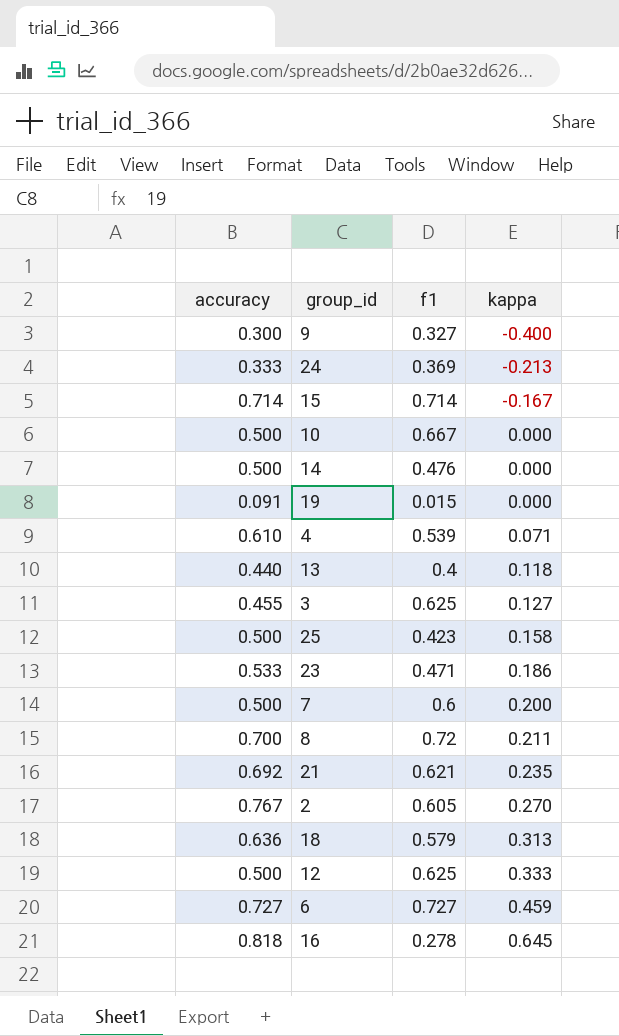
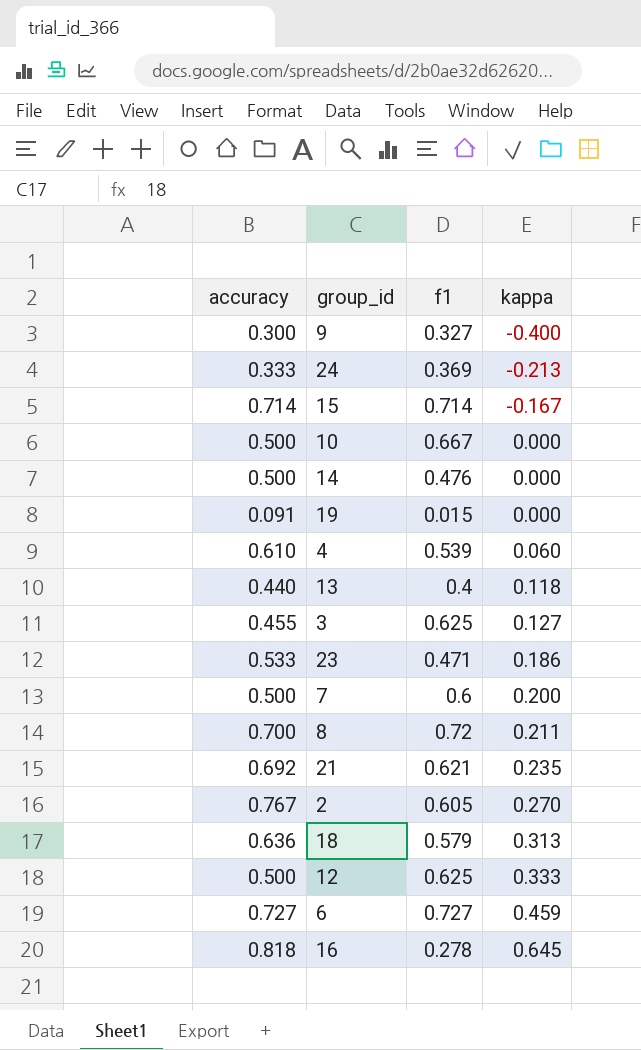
row 25: 0.500 | 0.423 | 0.158 -> none
4 | kappa: 0.071 -> 0.060

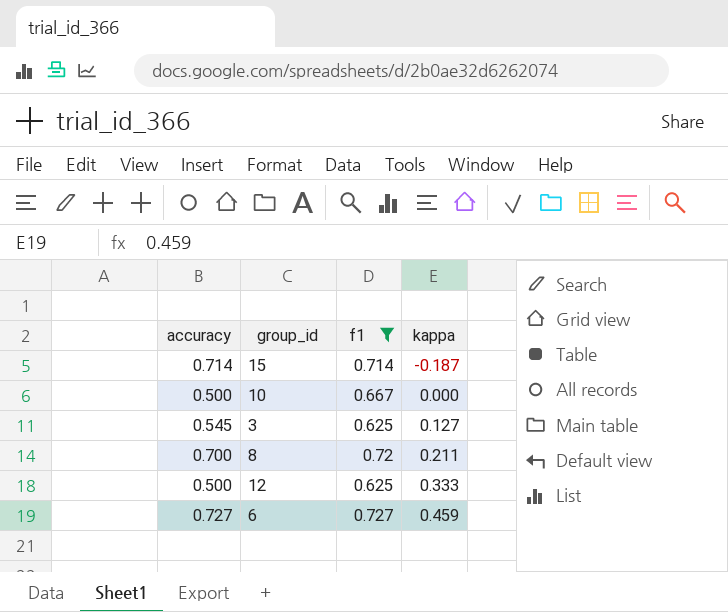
filter: none -> f1 >= 0.625
15 | kappa: -0.167 -> -0.187
3 | accuracy: 0.455 -> 0.545

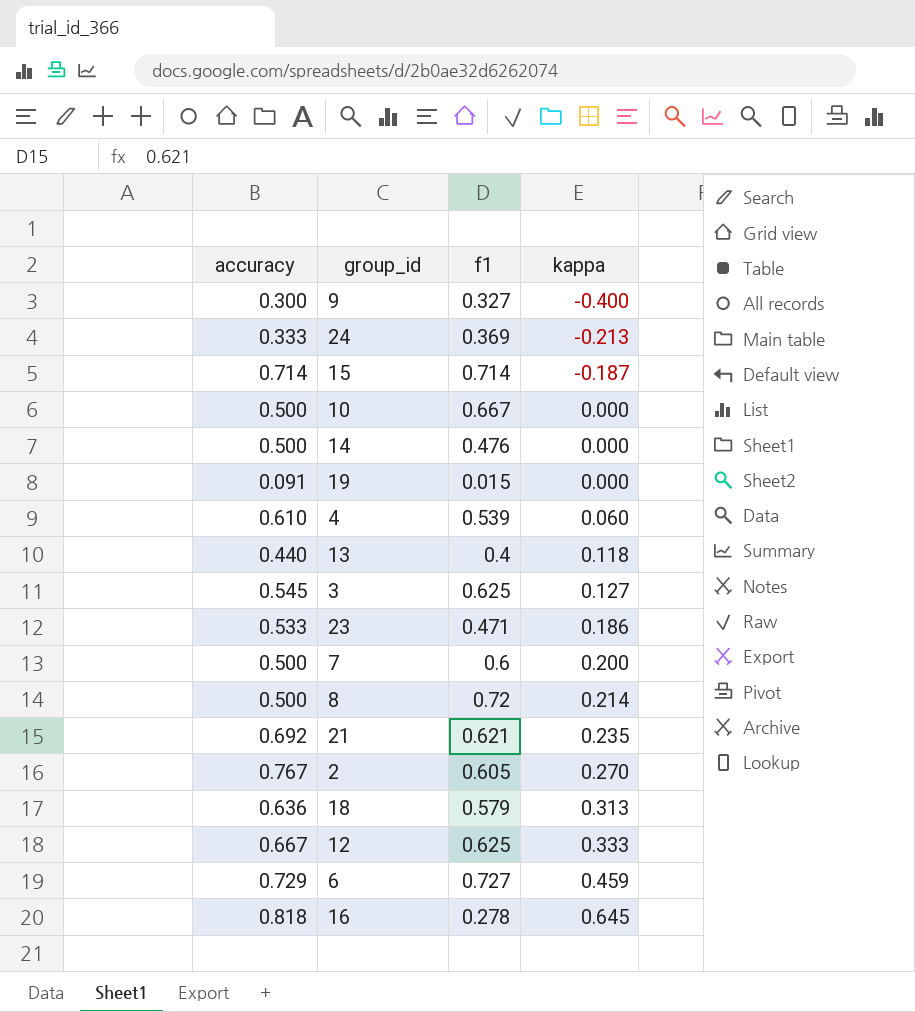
filter: f1 >= 0.625 -> none
8 | accuracy: 0.700 -> 0.500
8 | kappa: 0.211 -> 0.214
12 | accuracy: 0.500 -> 0.667
6 | accuracy: 0.727 -> 0.729

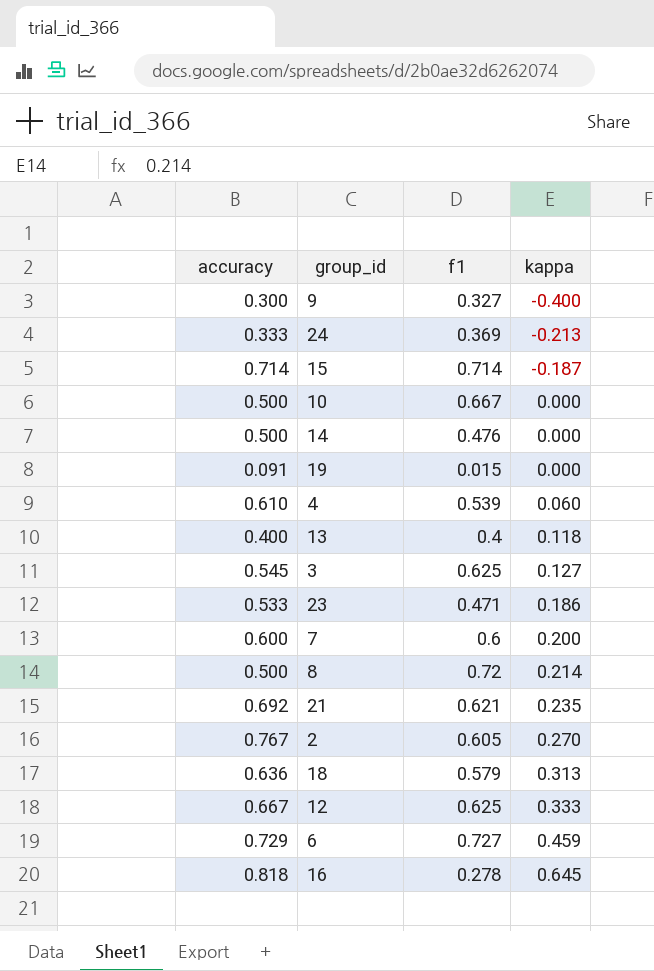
13 | accuracy: 0.440 -> 0.400
7 | accuracy: 0.500 -> 0.600

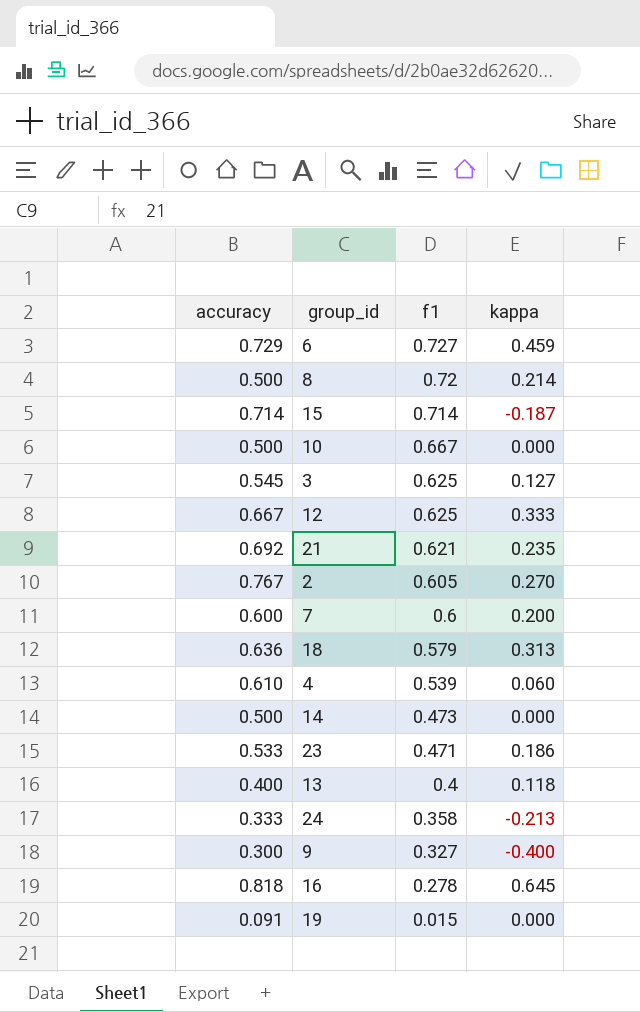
row order: kappa ascending -> f1 descending
14 | f1: 0.476 -> 0.473
24 | f1: 0.369 -> 0.358

